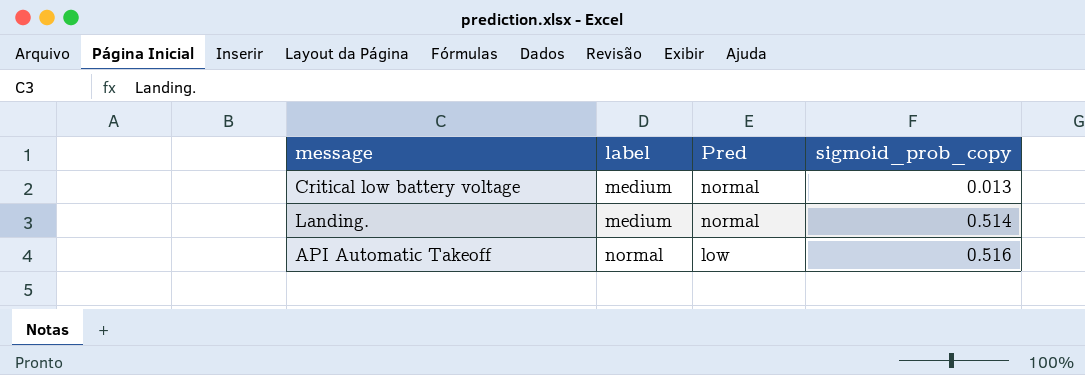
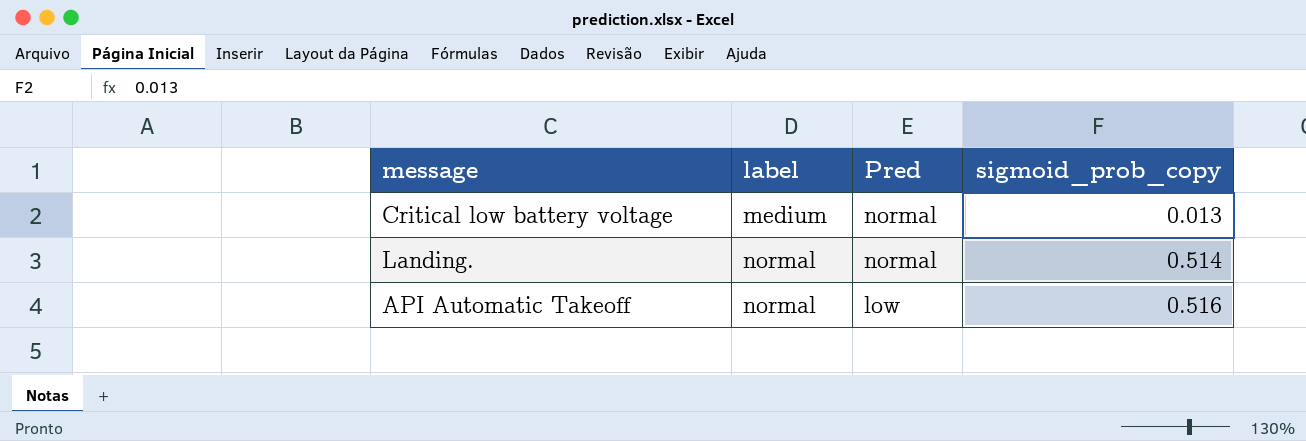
Landing. | label: medium -> normal

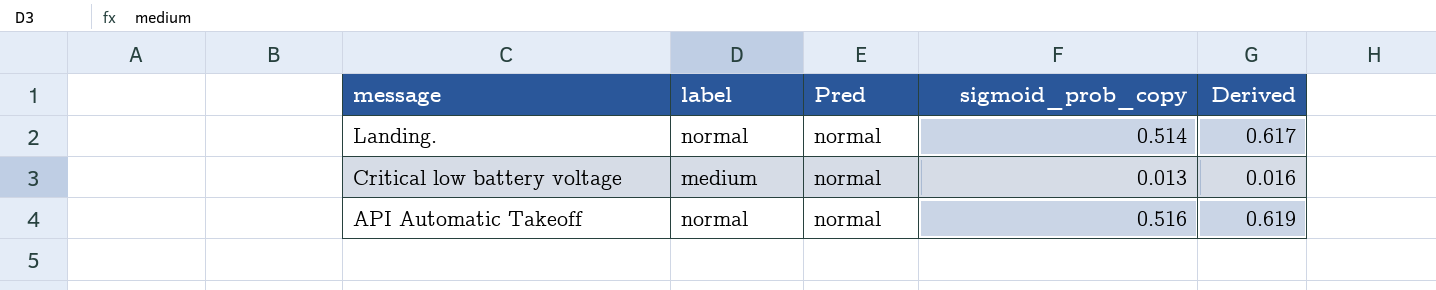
row order: label ascending -> message descending
column Derived | formula: none -> [sigmoid_prob_copy] * 1.2
API Automatic Takeoff | Pred: low -> normal

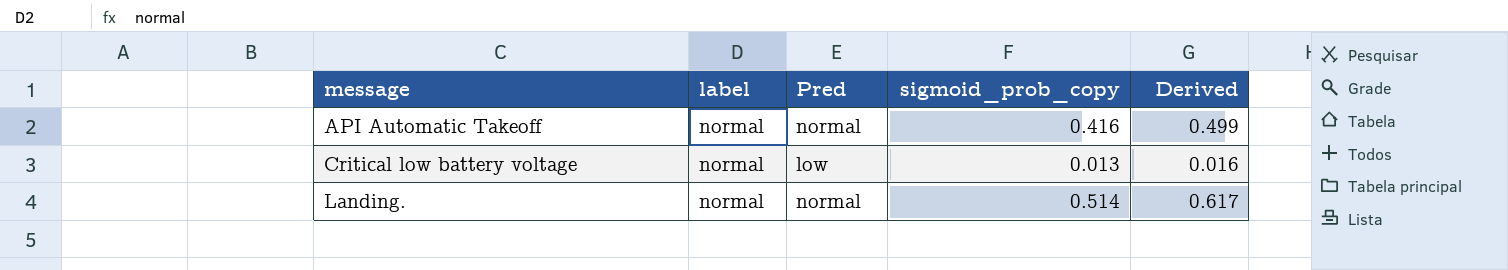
row order: message descending -> message ascending
API Automatic Takeoff | sigmoid_prob_copy: 0.516 -> 0.416
API Automatic Takeoff | Derived: 0.619 -> 0.499
Critical low battery voltage | label: medium -> normal
Critical low battery voltage | Pred: normal -> low

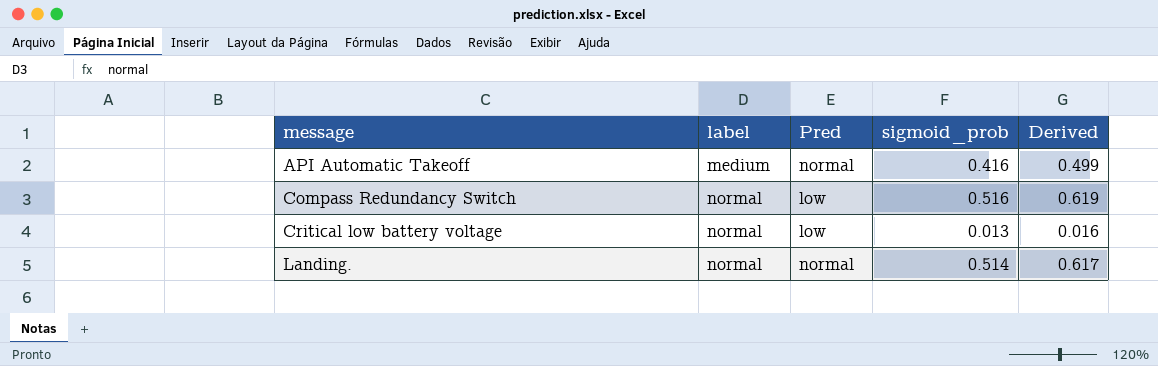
column name: sigmoid_prob_copy -> sigmoid_prob
API Automatic Takeoff | label: normal -> medium
row Compass Redundancy Switch: none -> normal | low | 0.516 | 0.619

